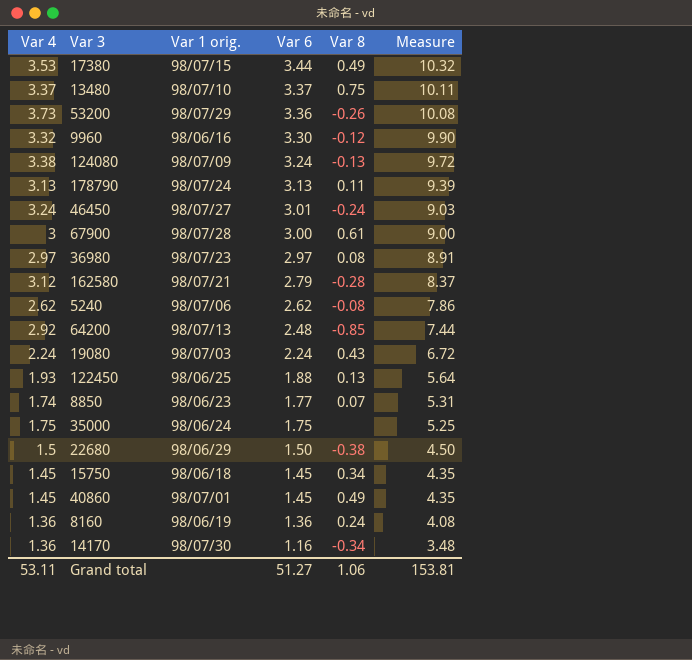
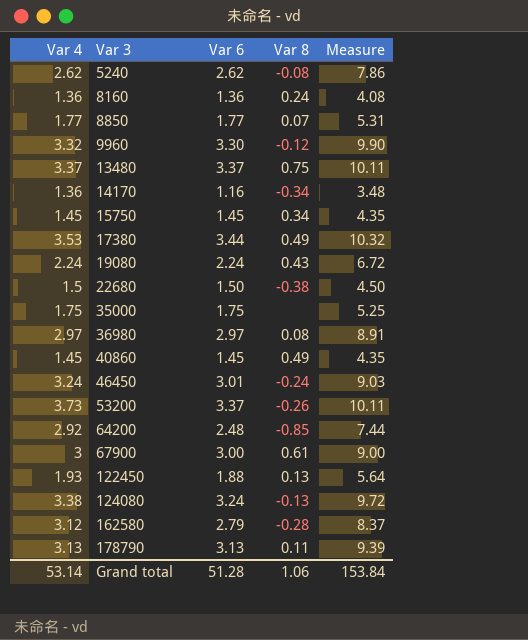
row order: Var 6 descending -> Var 3 ascending
column Var 1 orig. | position: 3 -> none
8850 | Var 4: 1.74 -> 1.77
53200 | Var 6: 3.36 -> 3.37
53200 | Measure: 10.08 -> 10.11
Grand total | Var 4: 53.11 -> 53.14
Grand total | Var 6: 51.27 -> 51.28
Grand total | Measure: 153.81 -> 153.84

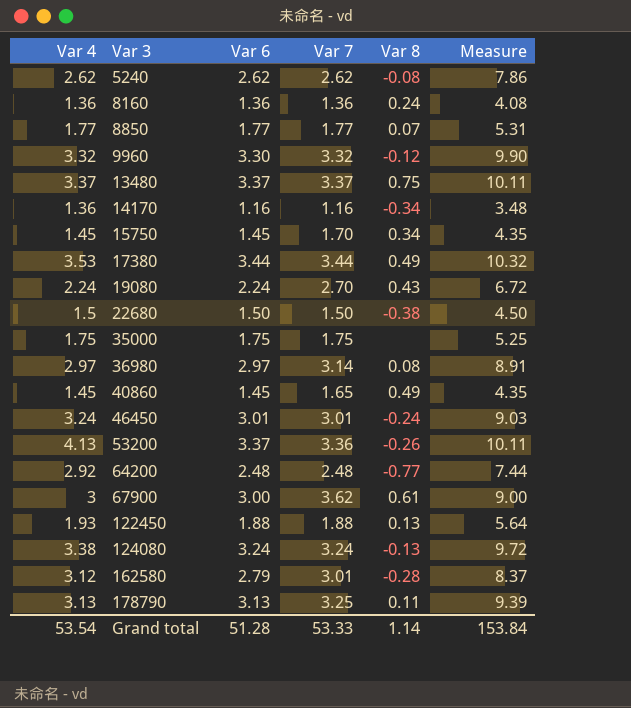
column Var 7 | position: none -> 4
53200 | Var 4: 3.73 -> 4.13
64200 | Var 8: -0.85 -> -0.77
Grand total | Var 4: 53.14 -> 53.54
Grand total | Var 8: 1.06 -> 1.14

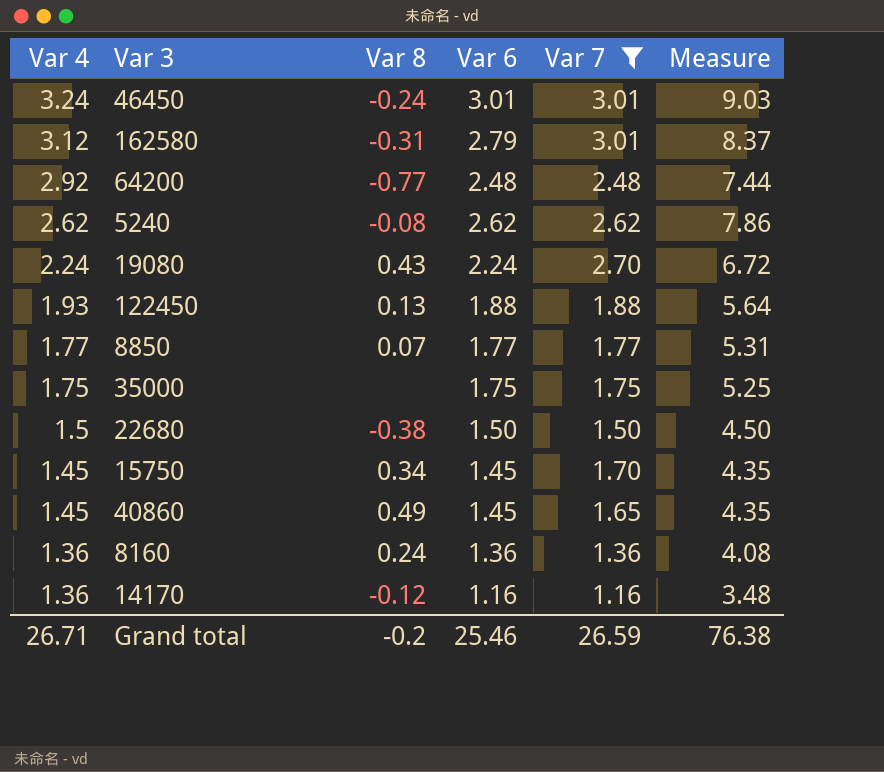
filter: none -> Var 7 <= 3.01
row order: Var 3 ascending -> Var 4 descending
column Var 8 | position: 5 -> 3
162580 | Var 8: -0.28 -> -0.31
14170 | Var 8: -0.34 -> -0.12
Grand total | Var 4: 53.54 -> 26.71
Grand total | Var 8: 1.14 -> -0.2
Grand total | Var 6: 51.28 -> 25.46
Grand total | Var 7: 53.33 -> 26.59
Grand total | Measure: 153.84 -> 76.38

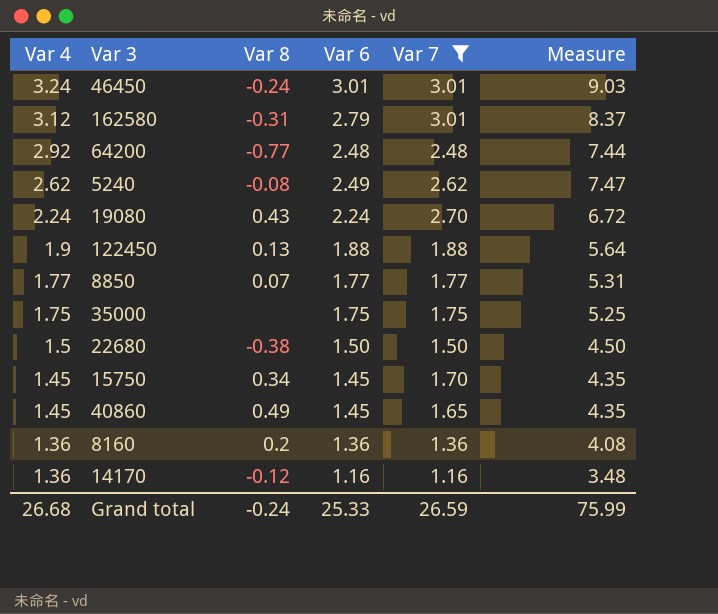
5240 | Var 6: 2.62 -> 2.49
5240 | Measure: 7.86 -> 7.47
122450 | Var 4: 1.93 -> 1.9
8160 | Var 8: 0.24 -> 0.2
Grand total | Var 4: 26.71 -> 26.68
Grand total | Var 8: -0.2 -> -0.24
Grand total | Var 6: 25.46 -> 25.33
Grand total | Measure: 76.38 -> 75.99

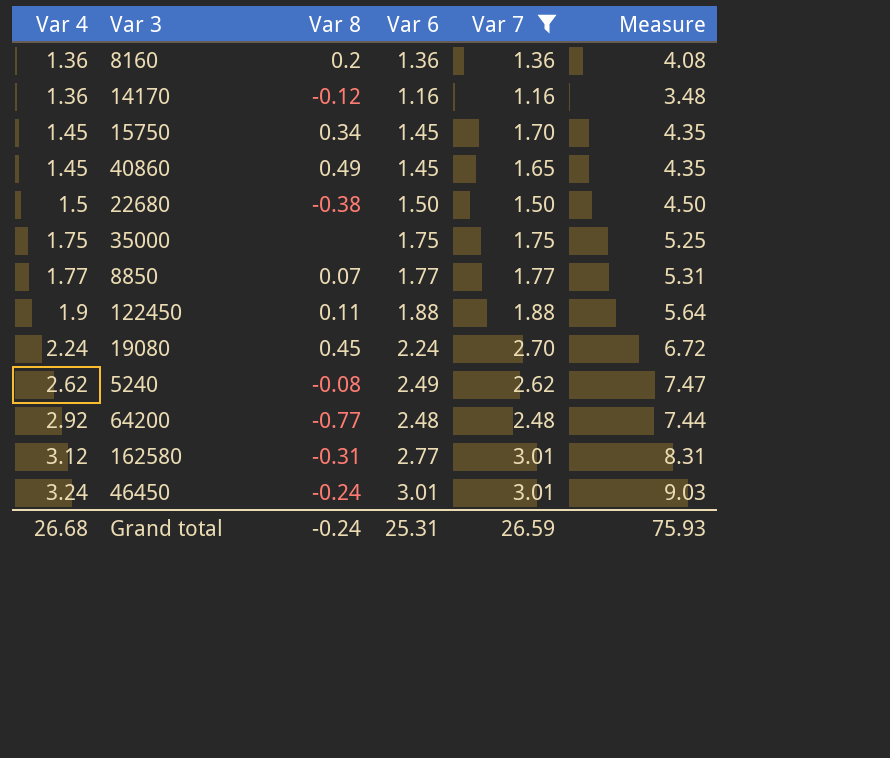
row order: Var 4 descending -> Var 4 ascending
122450 | Var 8: 0.13 -> 0.11
19080 | Var 8: 0.43 -> 0.45
162580 | Var 6: 2.79 -> 2.77
162580 | Measure: 8.37 -> 8.31
Grand total | Var 6: 25.33 -> 25.31
Grand total | Measure: 75.99 -> 75.93

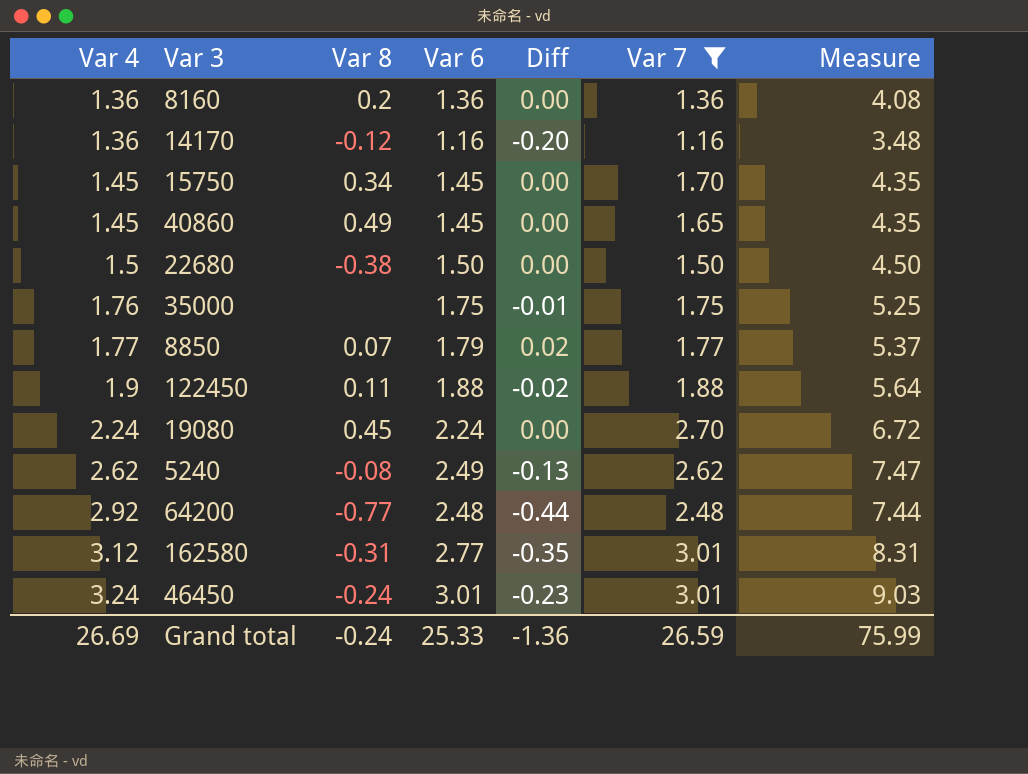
column Diff | formula: none -> [Var 6] - [Var 4]
35000 | Var 4: 1.75 -> 1.76
8850 | Var 6: 1.77 -> 1.79
8850 | Measure: 5.31 -> 5.37
Grand total | Var 4: 26.68 -> 26.69
Grand total | Var 6: 25.31 -> 25.33
Grand total | Measure: 75.93 -> 75.99

